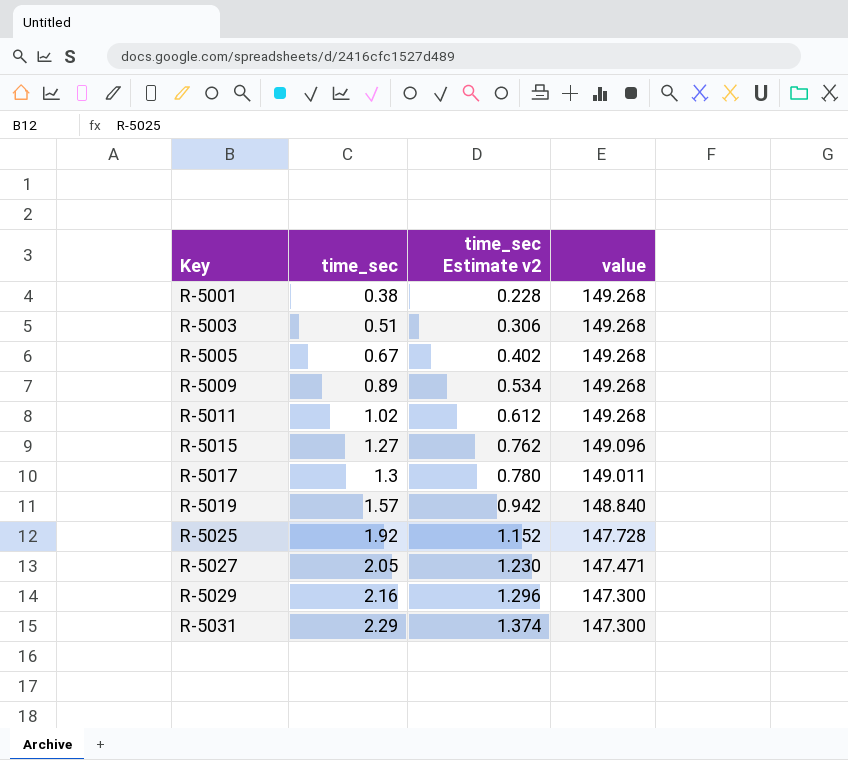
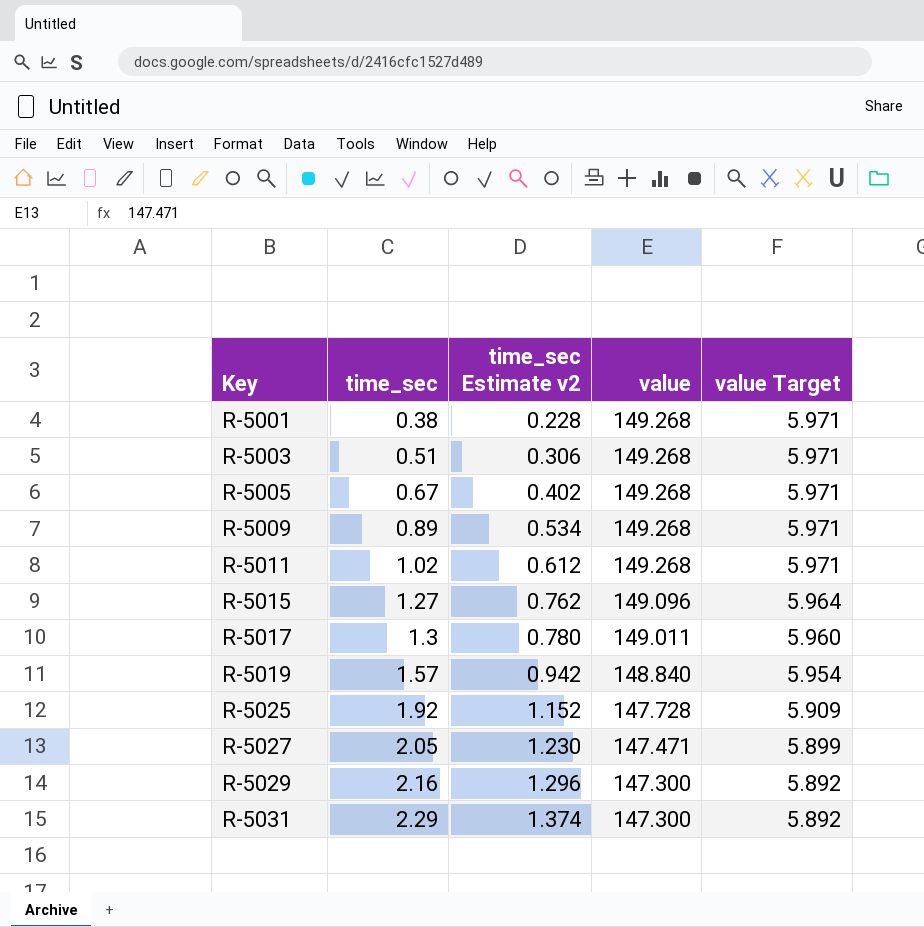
column value Target | formula: none -> [value] * 0.04

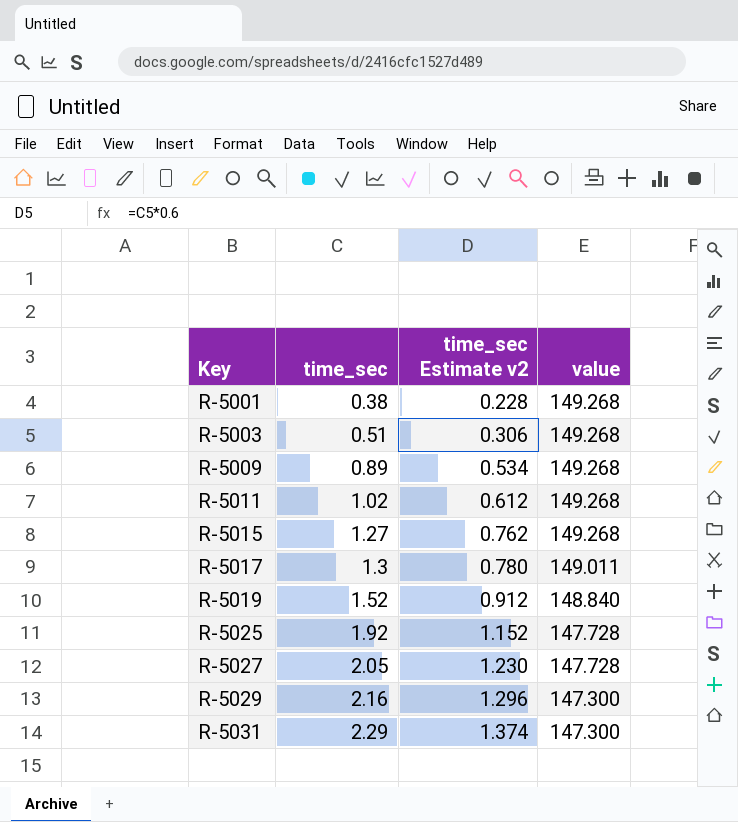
column value Target | formula: [value] * 0.04 -> none
row R-5005: 0.67 | 0.402 | 149.268 | 5.971 -> none
R-5015 | value: 149.096 -> 149.268
R-5019 | time_sec: 1.57 -> 1.52
R-5019 | time_sec Estimate v2: 0.942 -> 0.912
R-5027 | value: 147.471 -> 147.728

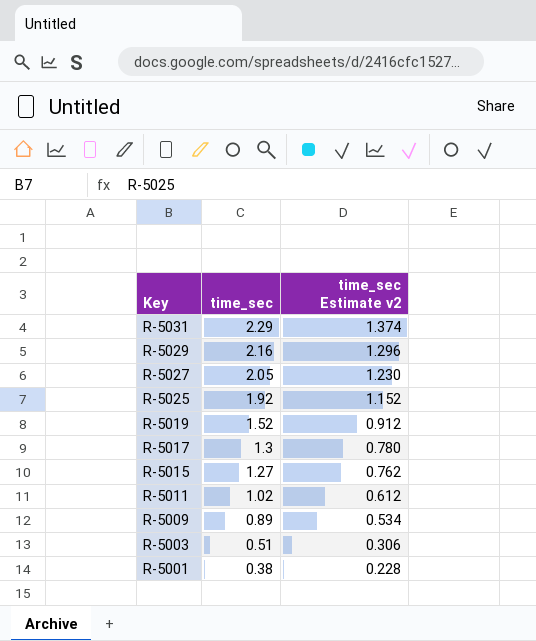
row order: Key ascending -> Key descending
column value | position: 4 -> none

